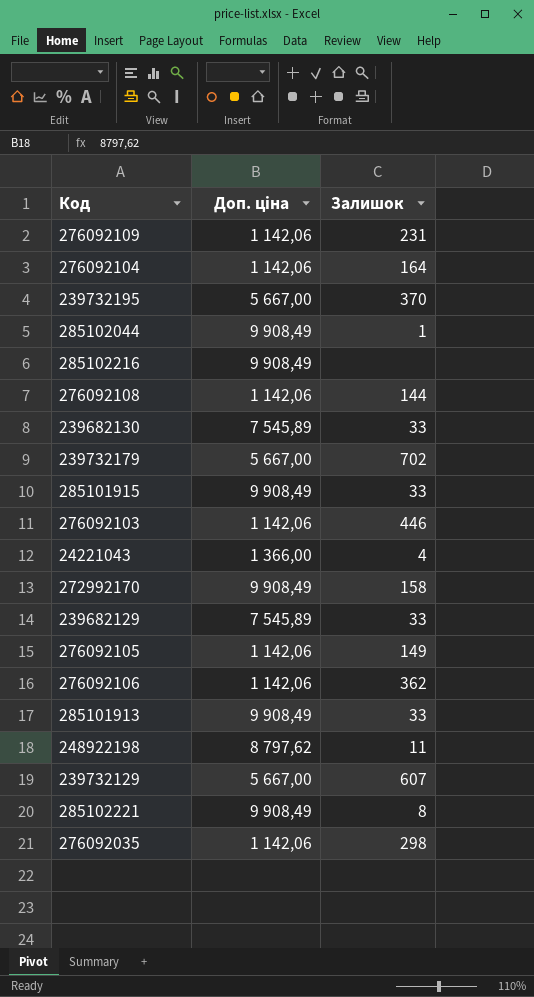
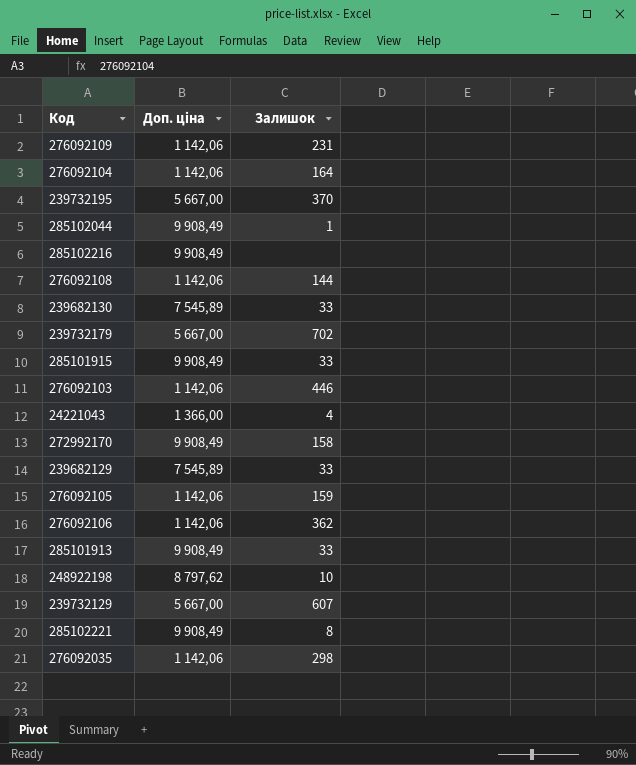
276092105 | Залишок: 149 -> 159
248922198 | Залишок: 11 -> 10

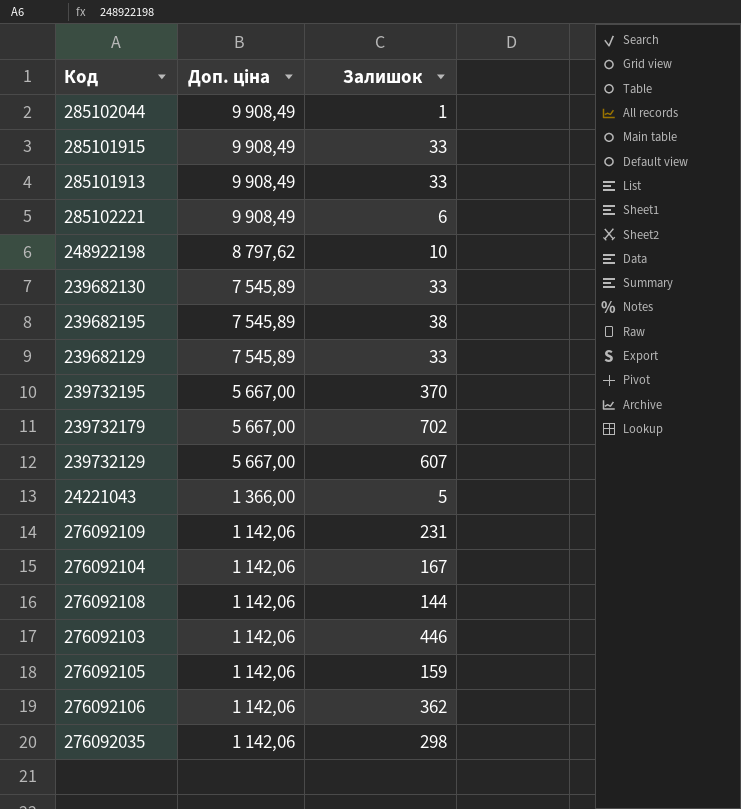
row order: none -> Доп. ціна descending
row 285102216: 9 908,49 | none -> none
row 272992170: 9 908,49 | 158 -> none
285102221 | Залишок: 8 -> 6
row 239682195: none -> 7 545,89 | 38
24221043 | Залишок: 4 -> 5
276092104 | Залишок: 164 -> 167

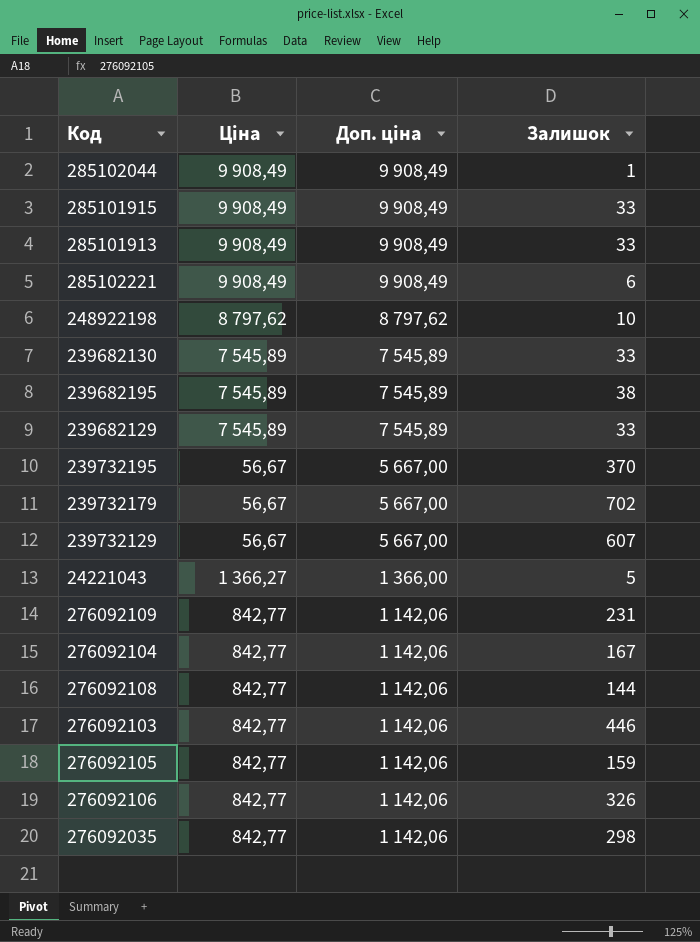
column Ціна | position: none -> 2
276092106 | Залишок: 362 -> 326

